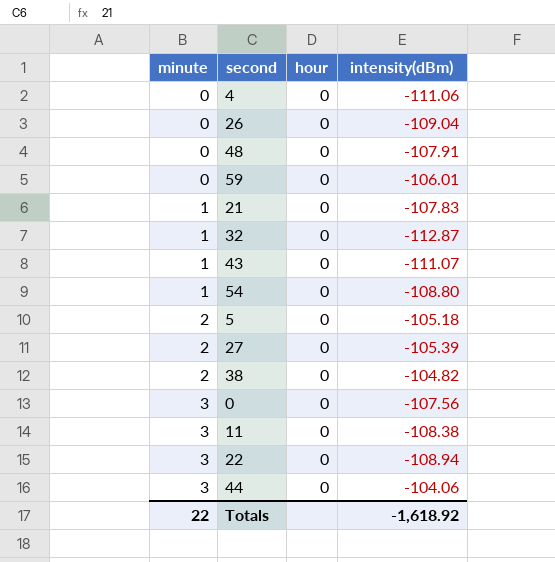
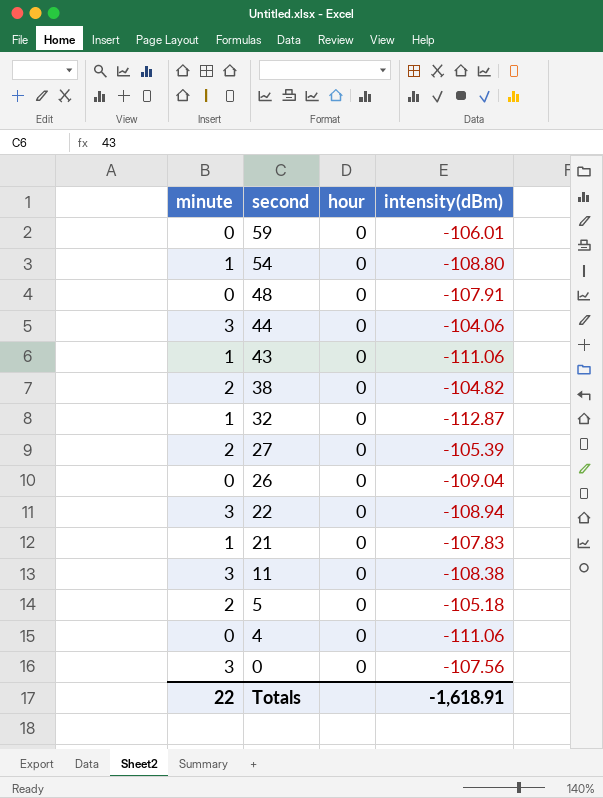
row order: minute ascending -> second descending
43 | intensity(dBm): -111.07 -> -111.06
Totals | intensity(dBm): -1,618.92 -> -1,618.91

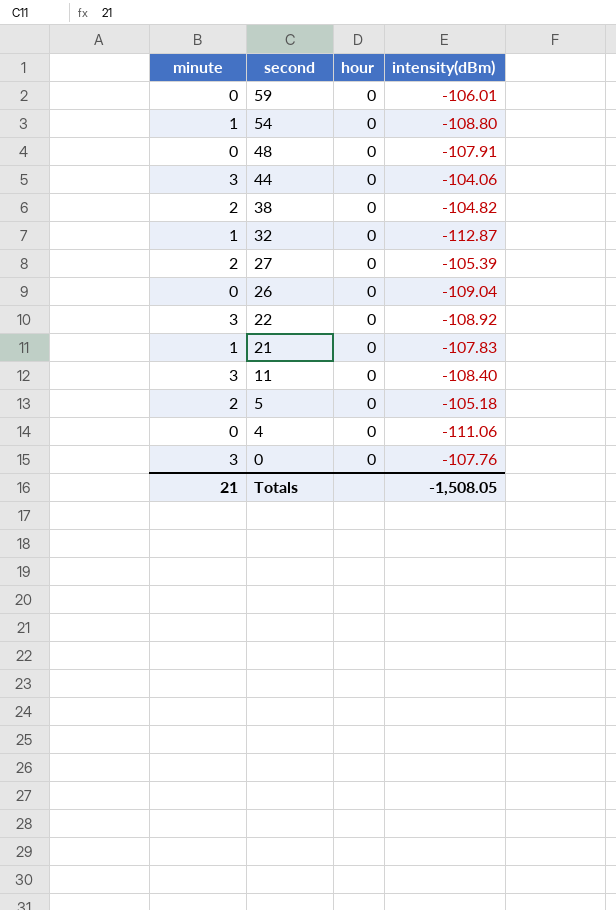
row 43: 1 | 0 | -111.06 -> none
22 | intensity(dBm): -108.94 -> -108.92
11 | intensity(dBm): -108.38 -> -108.40
0 | intensity(dBm): -107.56 -> -107.76
Totals | minute: 22 -> 21
Totals | intensity(dBm): -1,618.91 -> -1,508.05

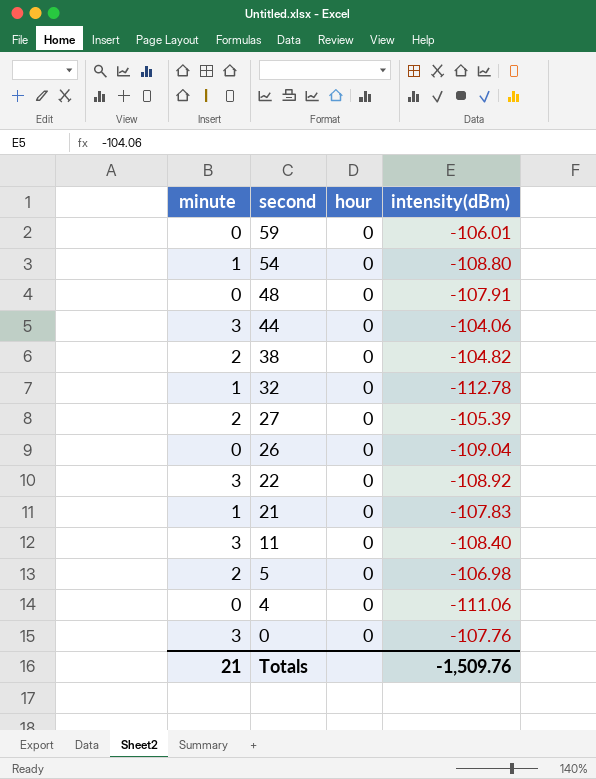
32 | intensity(dBm): -112.87 -> -112.78
5 | intensity(dBm): -105.18 -> -106.98
Totals | intensity(dBm): -1,508.05 -> -1,509.76

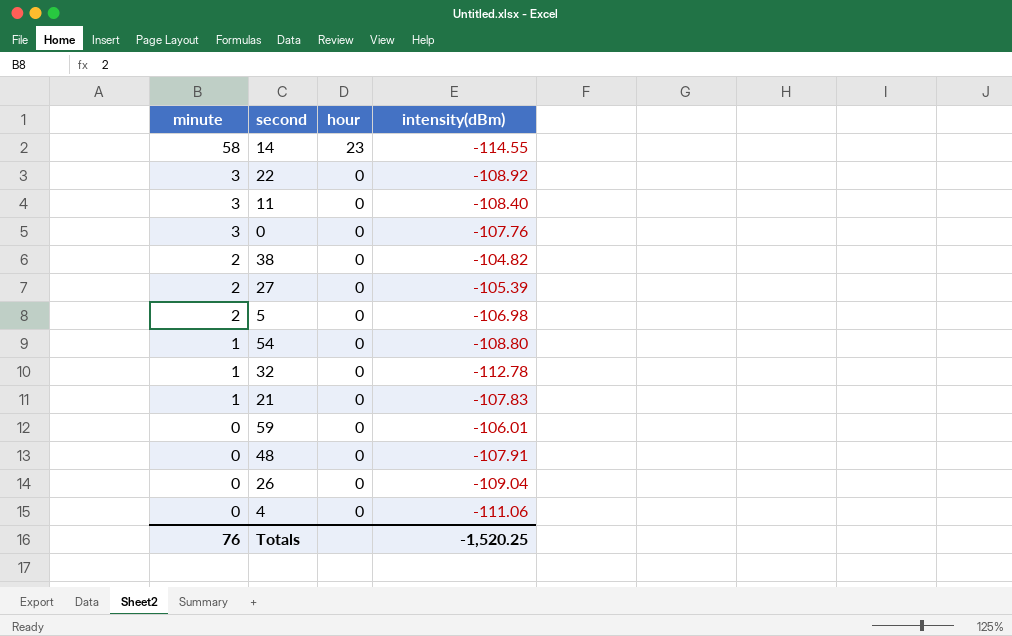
row order: second descending -> minute descending
row 44: 3 | 0 | -104.06 -> none
row 14: none -> 58 | 23 | -114.55
Totals | minute: 21 -> 76
Totals | intensity(dBm): -1,509.76 -> -1,520.25

